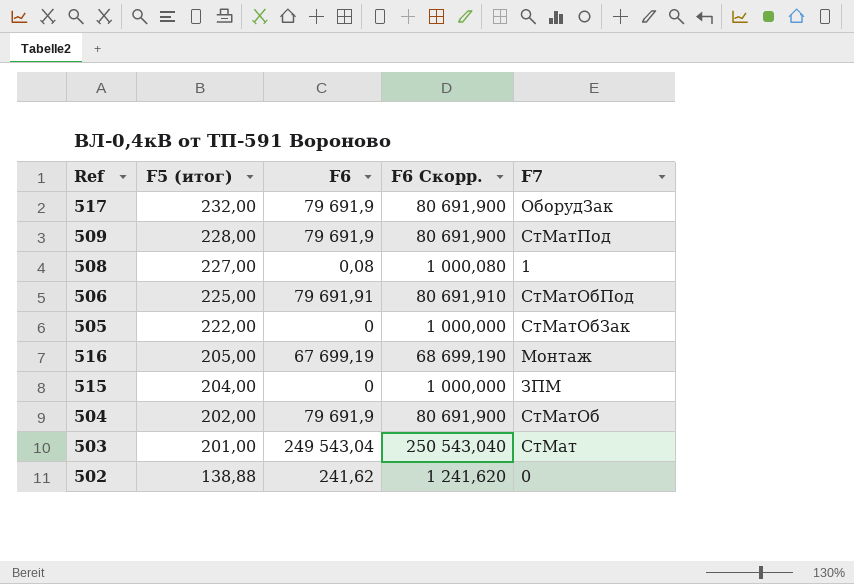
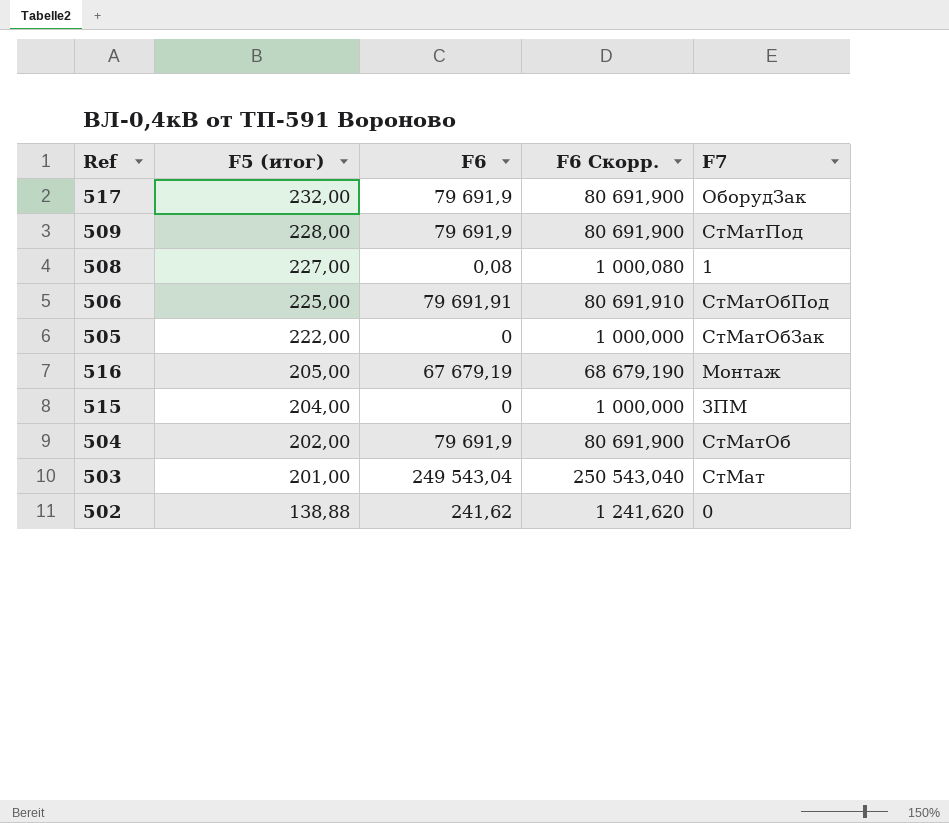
516 | F6: 67 699,19 -> 67 679,19
516 | F6 Скорр.: 68 699,190 -> 68 679,190

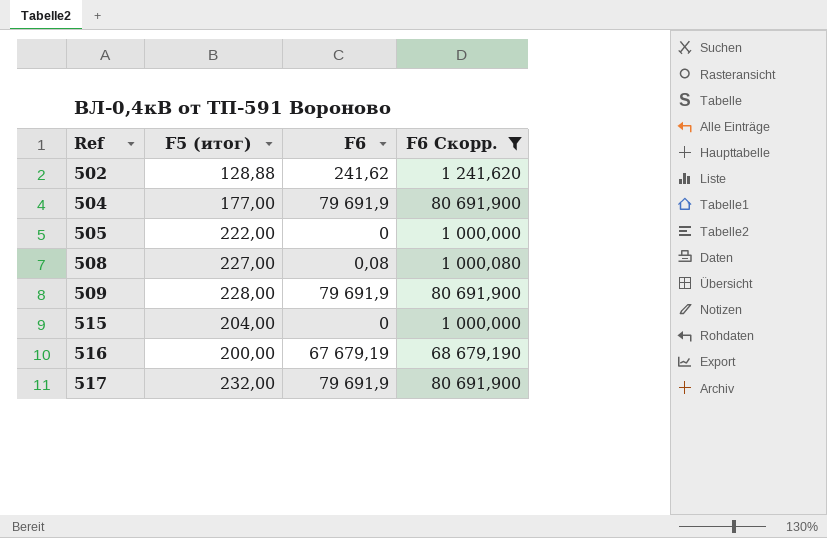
filter: none -> F6 Скорр. <= 80 691,900
row order: F5 (итог) descending -> Ref ascending
column F7 | position: 5 -> none
502 | F5 (итог): 138,88 -> 128,88
504 | F5 (итог): 202,00 -> 177,00
516 | F5 (итог): 205,00 -> 200,00

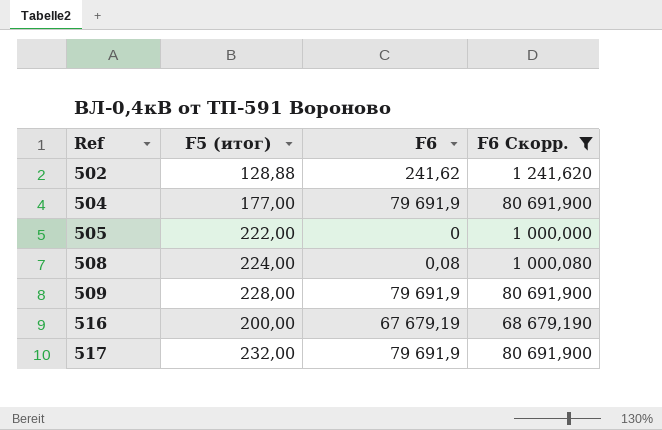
row 515: 204,00 | 0 | 1 000,000 -> none
508 | F5 (итог): 227,00 -> 224,00

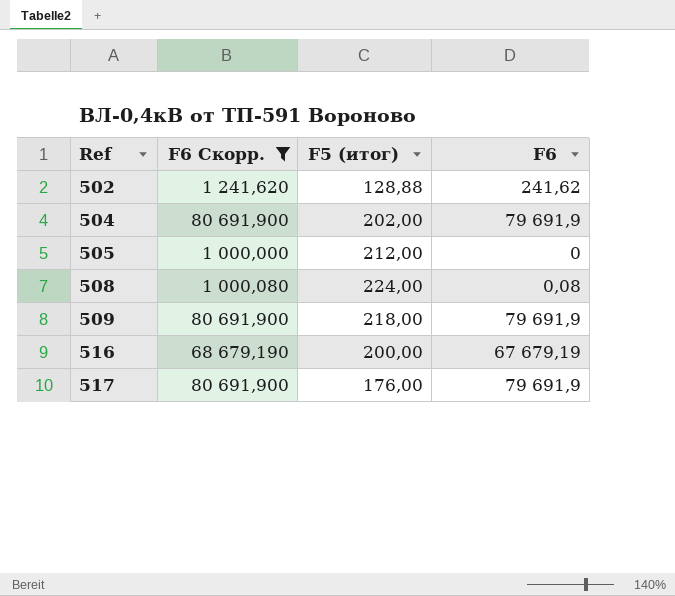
column F6 Скорр. | position: 4 -> 2
504 | F5 (итог): 177,00 -> 202,00
505 | F5 (итог): 222,00 -> 212,00
509 | F5 (итог): 228,00 -> 218,00
517 | F5 (итог): 232,00 -> 176,00

